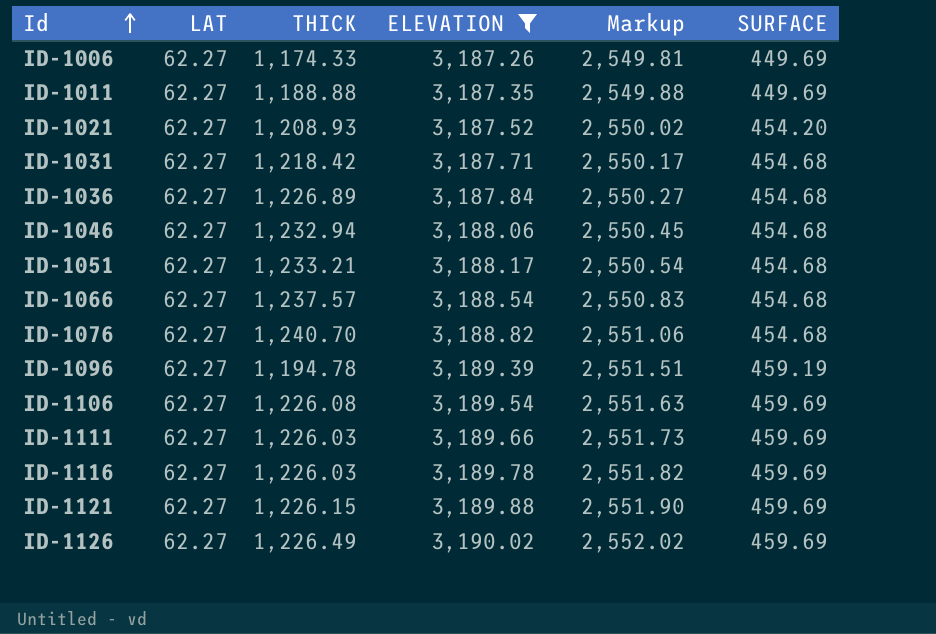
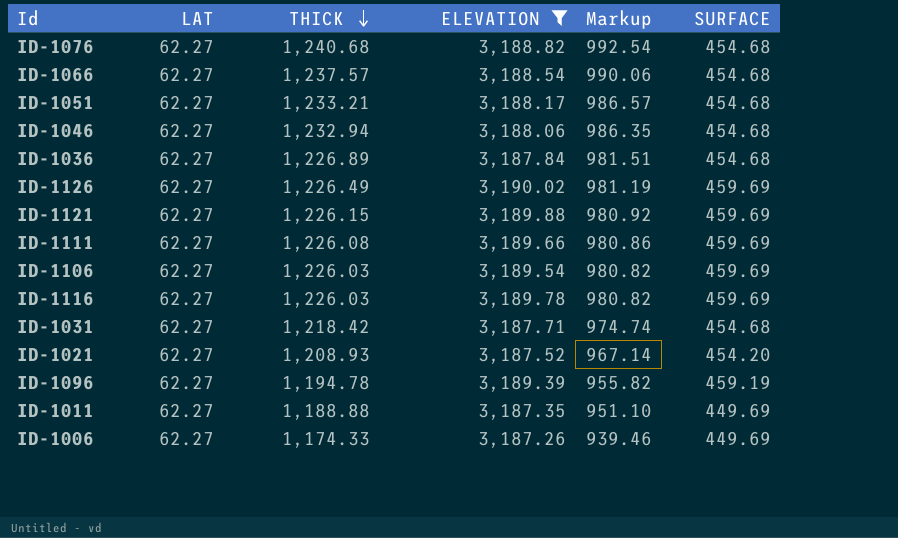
row order: Id ascending -> THICK descending
column Markup | formula: [ELEVATION] * 0.8 -> [THICK] * 0.8
ID-1076 | THICK: 1,240.70 -> 1,240.68
ID-1111 | THICK: 1,226.03 -> 1,226.08
ID-1106 | THICK: 1,226.08 -> 1,226.03

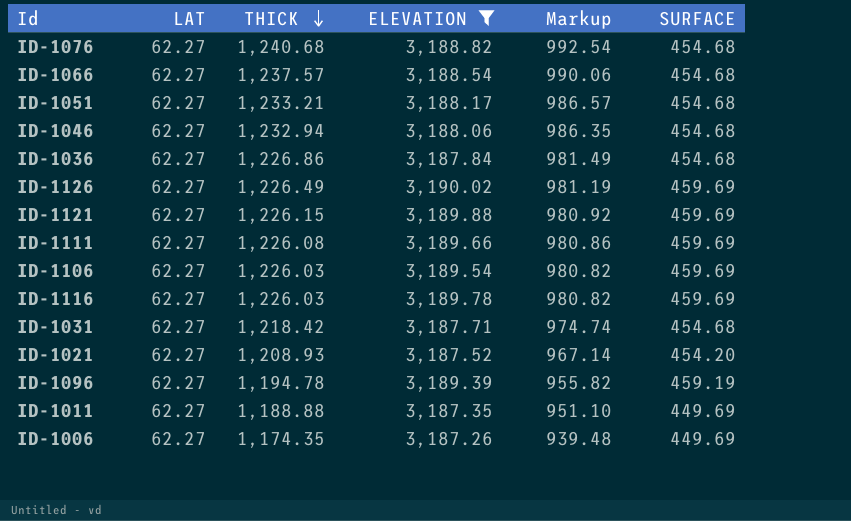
ID-1036 | THICK: 1,226.89 -> 1,226.86
ID-1036 | Markup: 981.51 -> 981.49
ID-1006 | THICK: 1,174.33 -> 1,174.35
ID-1006 | Markup: 939.46 -> 939.48

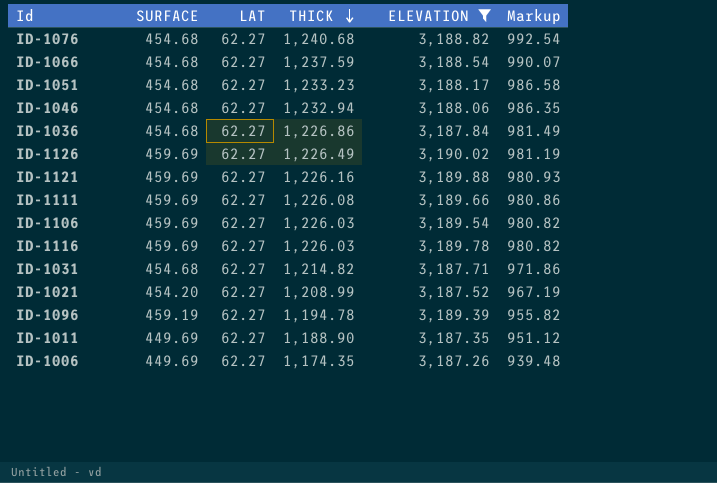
column SURFACE | position: 6 -> 2
ID-1066 | THICK: 1,237.57 -> 1,237.59
ID-1066 | Markup: 990.06 -> 990.07
ID-1051 | THICK: 1,233.21 -> 1,233.23
ID-1051 | Markup: 986.57 -> 986.58
ID-1121 | THICK: 1,226.15 -> 1,226.16
ID-1121 | Markup: 980.92 -> 980.93
ID-1031 | THICK: 1,218.42 -> 1,214.82
ID-1031 | Markup: 974.74 -> 971.86
ID-1021 | THICK: 1,208.93 -> 1,208.99
ID-1021 | Markup: 967.14 -> 967.19
ID-1011 | THICK: 1,188.88 -> 1,188.90
ID-1011 | Markup: 951.10 -> 951.12

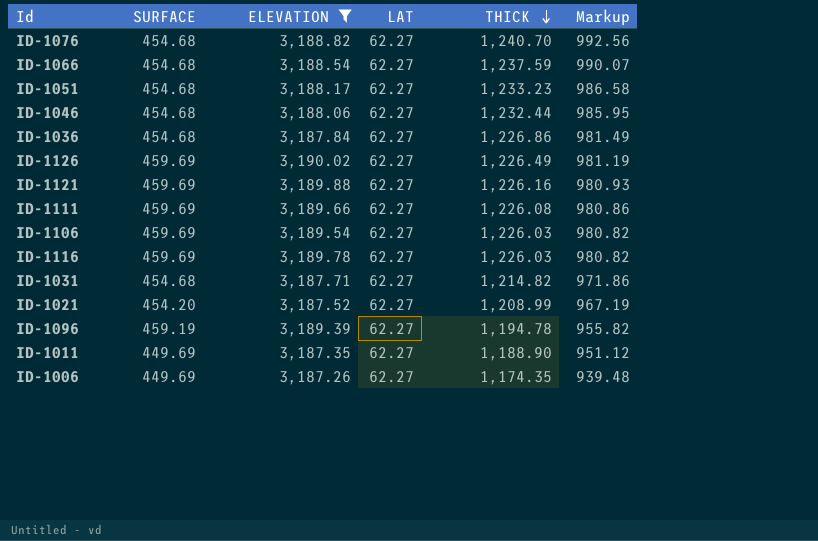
column ELEVATION | position: 5 -> 3
ID-1076 | THICK: 1,240.68 -> 1,240.70
ID-1076 | Markup: 992.54 -> 992.56
ID-1046 | THICK: 1,232.94 -> 1,232.44
ID-1046 | Markup: 986.35 -> 985.95

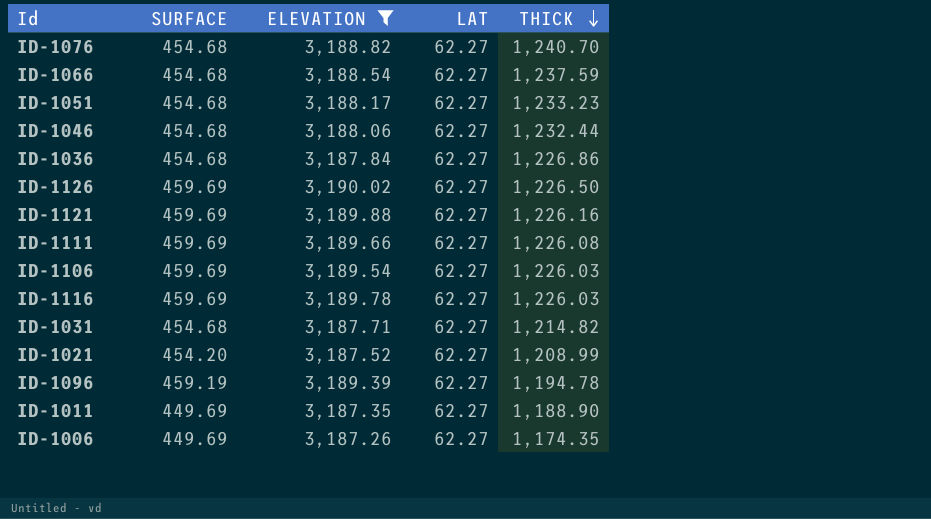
column Markup | formula: [THICK] * 0.8 -> none
ID-1126 | THICK: 1,226.49 -> 1,226.50

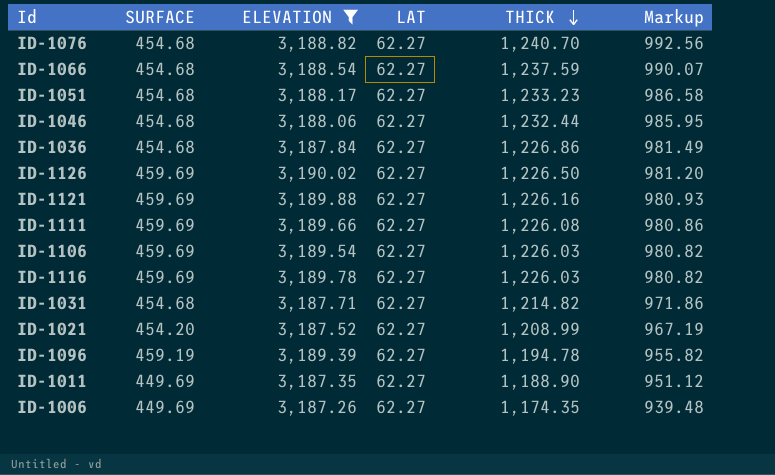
column Markup | formula: none -> [THICK] * 0.8

